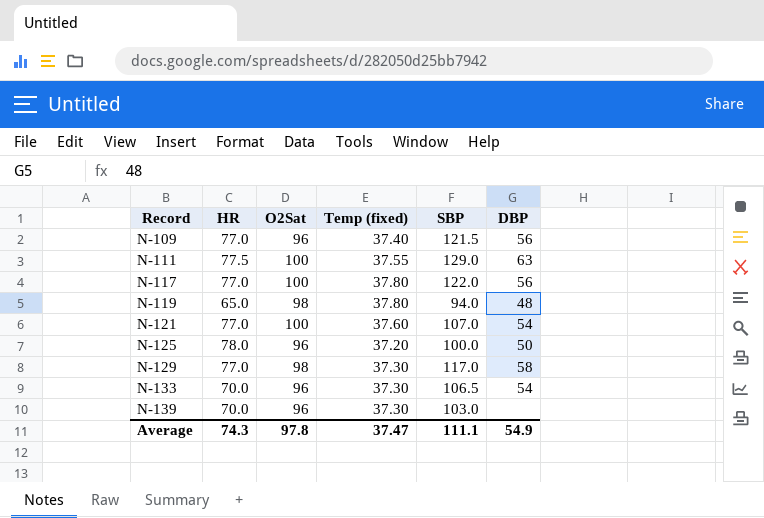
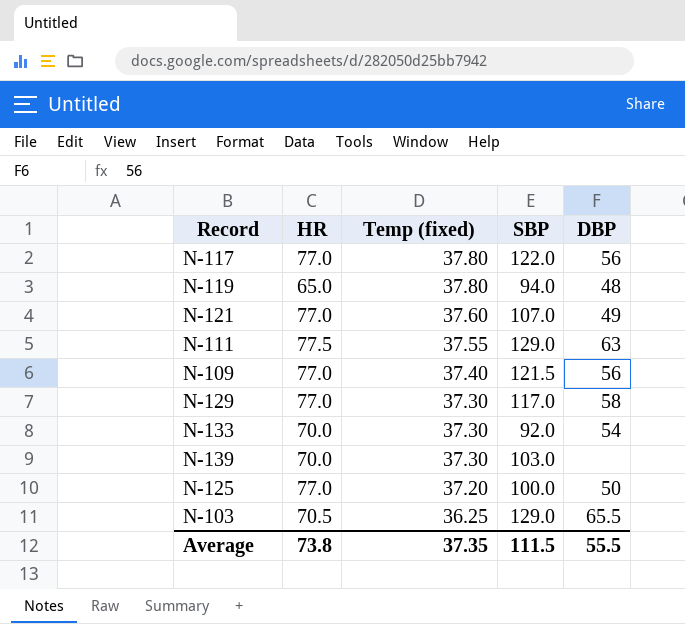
row order: Record ascending -> Temp (fixed) descending
column O2Sat | position: 3 -> none
N-121 | DBP: 54 -> 49
N-133 | SBP: 106.5 -> 92.0
N-125 | HR: 78.0 -> 77.0
row N-103: none -> 70.5 | 36.25 | 129.0 | 65.5
Average | HR: 74.3 -> 73.8
Average | Temp (fixed): 37.47 -> 37.35
Average | SBP: 111.1 -> 111.5
Average | DBP: 54.9 -> 55.5

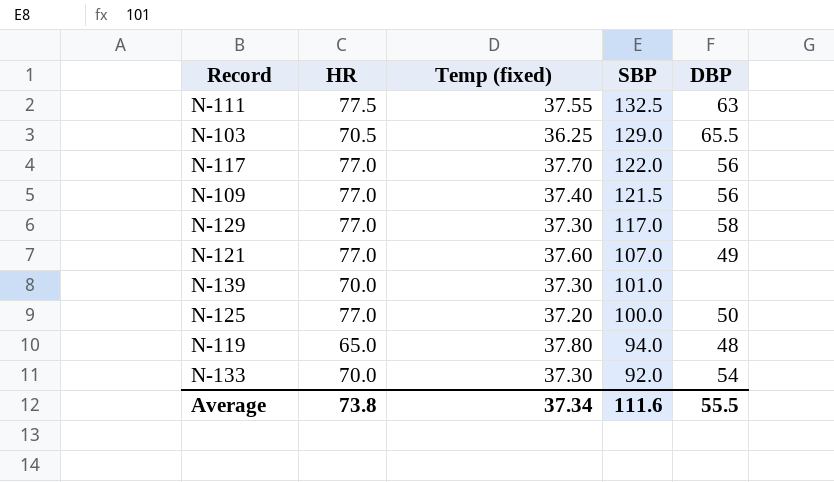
row order: Temp (fixed) descending -> SBP descending
N-111 | SBP: 129.0 -> 132.5
N-117 | Temp (fixed): 37.80 -> 37.70
N-139 | SBP: 103.0 -> 101.0
Average | Temp (fixed): 37.35 -> 37.34
Average | SBP: 111.5 -> 111.6

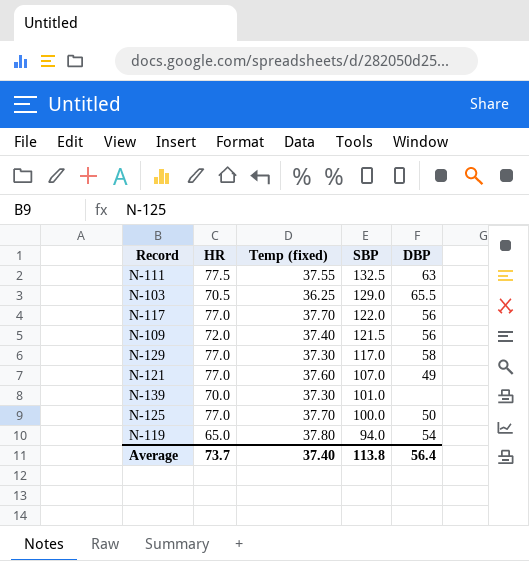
row N-133: 70.0 | 37.30 | 92.0 | 54 -> none
N-109 | HR: 77.0 -> 72.0
N-125 | Temp (fixed): 37.20 -> 37.70
N-119 | DBP: 48 -> 54
Average | HR: 73.8 -> 73.7
Average | Temp (fixed): 37.34 -> 37.40
Average | SBP: 111.6 -> 113.8
Average | DBP: 55.5 -> 56.4

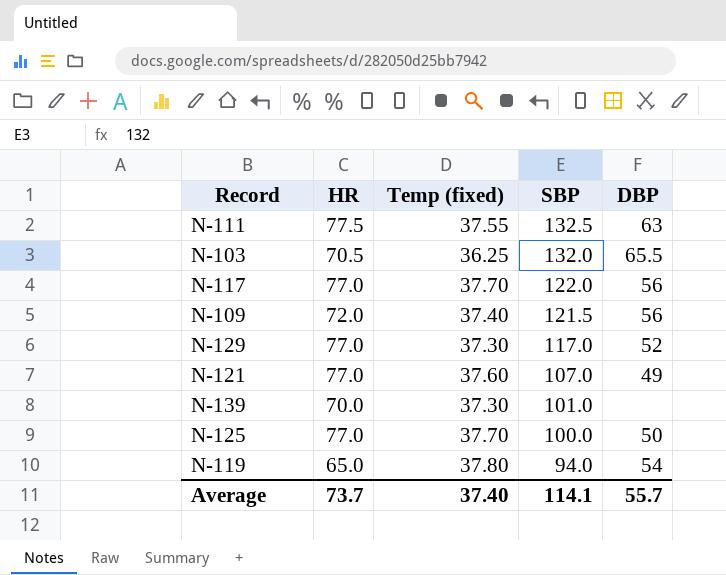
N-103 | SBP: 129.0 -> 132.0
N-129 | DBP: 58 -> 52
Average | SBP: 113.8 -> 114.1
Average | DBP: 56.4 -> 55.7

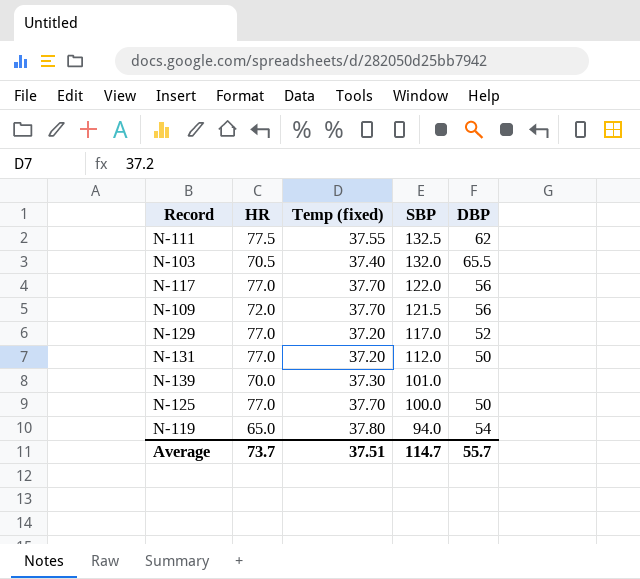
row N-121: 77.0 | 37.60 | 107.0 | 49 -> none
N-111 | DBP: 63 -> 62
N-103 | Temp (fixed): 36.25 -> 37.40
N-109 | Temp (fixed): 37.40 -> 37.70
N-129 | Temp (fixed): 37.30 -> 37.20
row N-131: none -> 77.0 | 37.20 | 112.0 | 50
Average | Temp (fixed): 37.40 -> 37.51
Average | SBP: 114.1 -> 114.7

